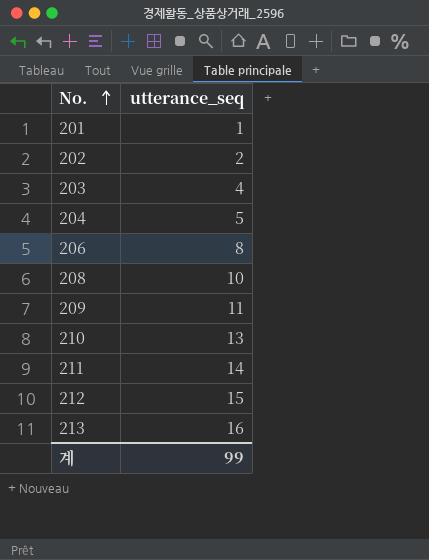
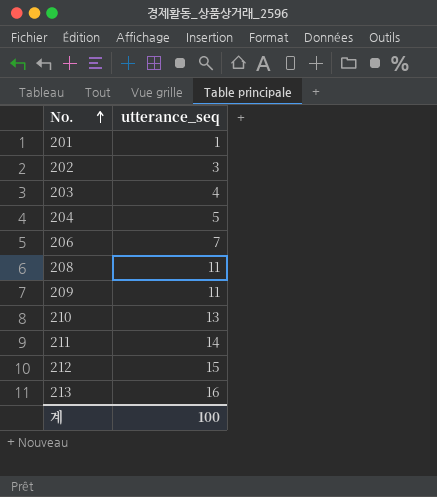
202 | utterance_seq: 2 -> 3
206 | utterance_seq: 8 -> 7
208 | utterance_seq: 10 -> 11
계 | utterance_seq: 99 -> 100

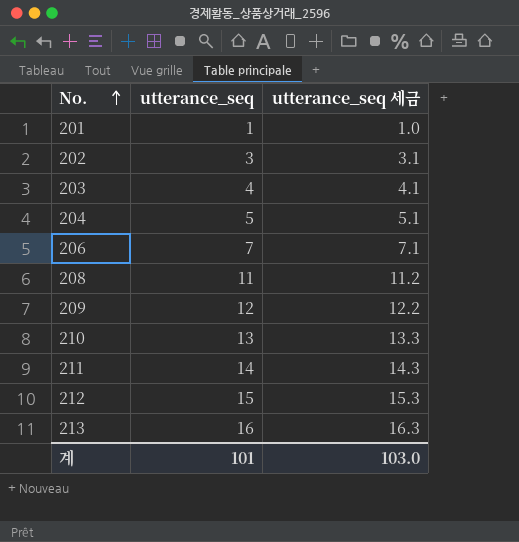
column utterance_seq 세금 | formula: none -> [utterance_seq] * 1.02
209 | utterance_seq: 11 -> 12
계 | utterance_seq: 100 -> 101

